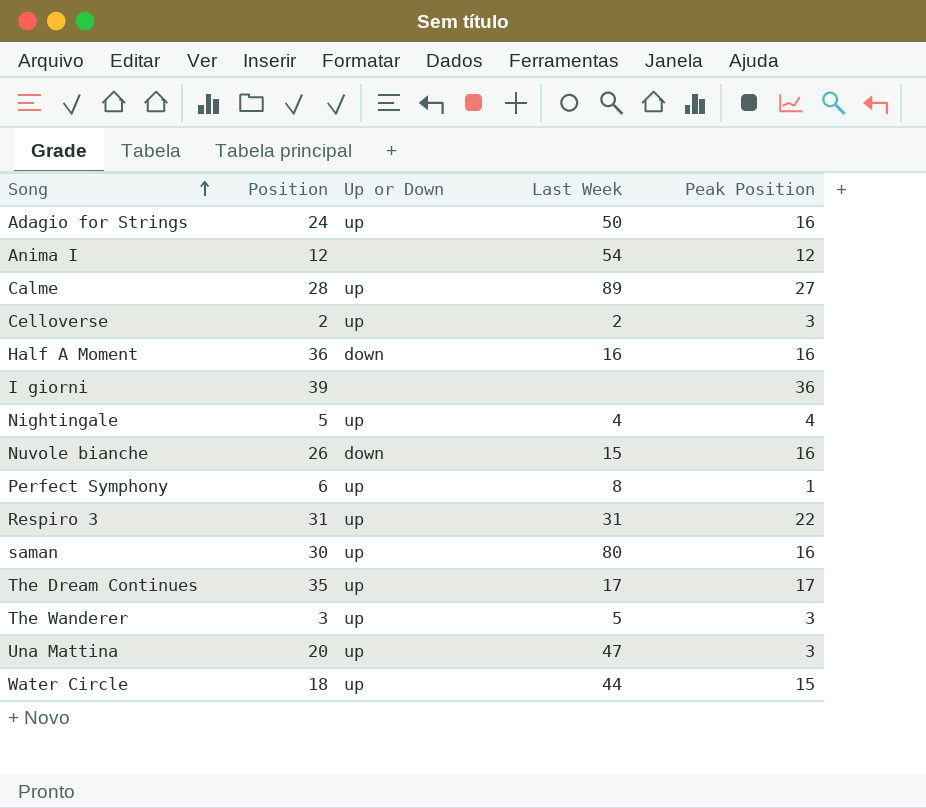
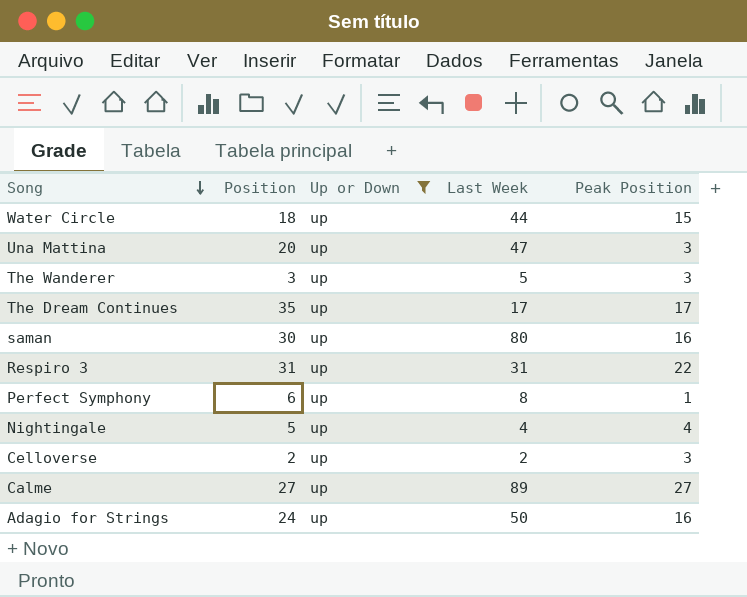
filter: none -> Up or Down = up
row order: Song ascending -> Song descending
Calme | Position: 28 -> 27

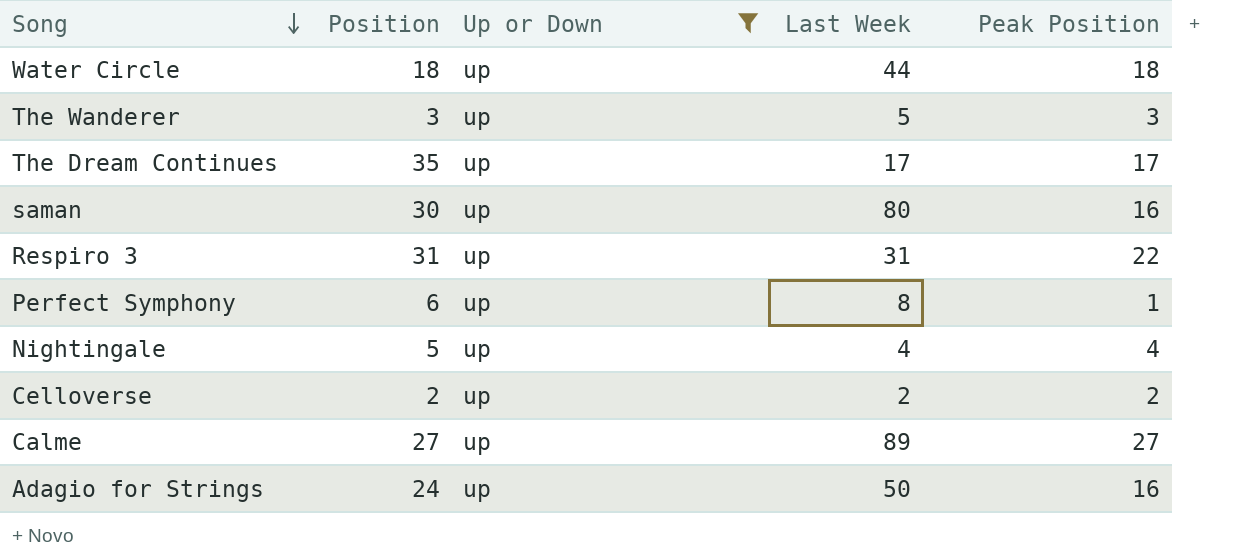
row Una Mattina: 20 | up | 47 | 3 -> none
Water Circle | Peak Position: 15 -> 18
Celloverse | Peak Position: 3 -> 2

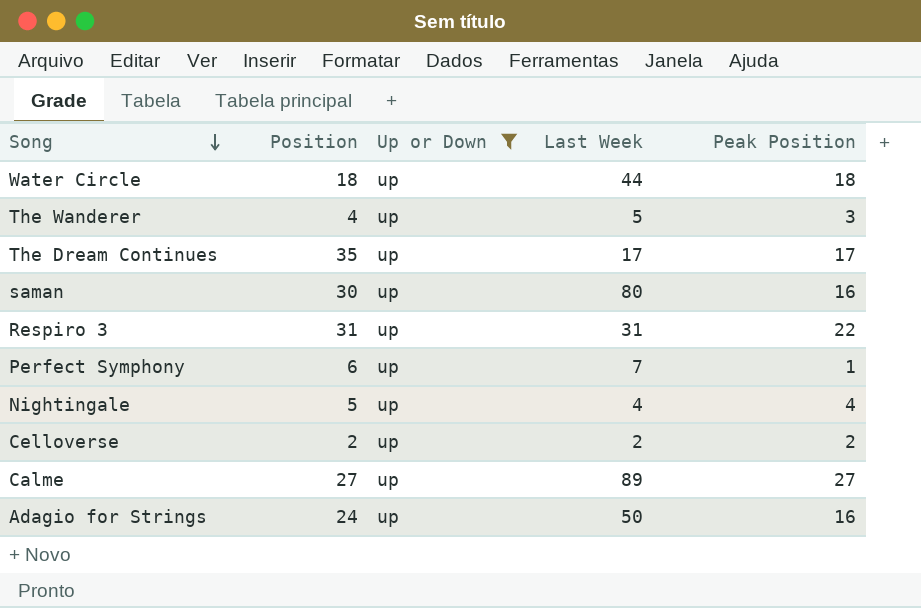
The Wanderer | Position: 3 -> 4
Perfect Symphony | Last Week: 8 -> 7

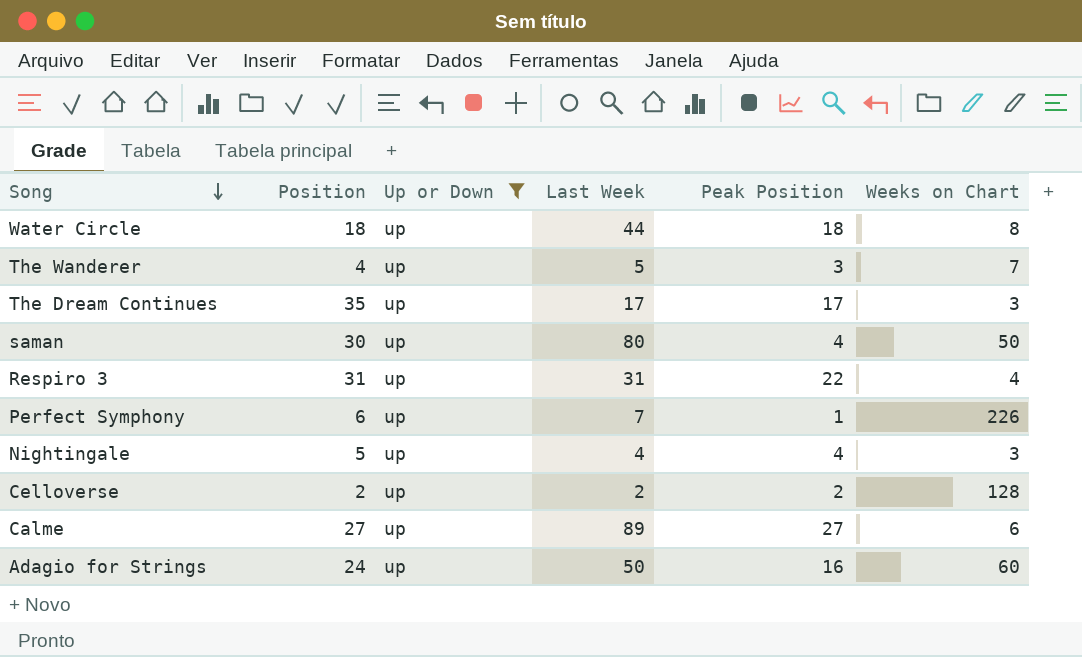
column Weeks on Chart | position: none -> 6
saman | Peak Position: 16 -> 4

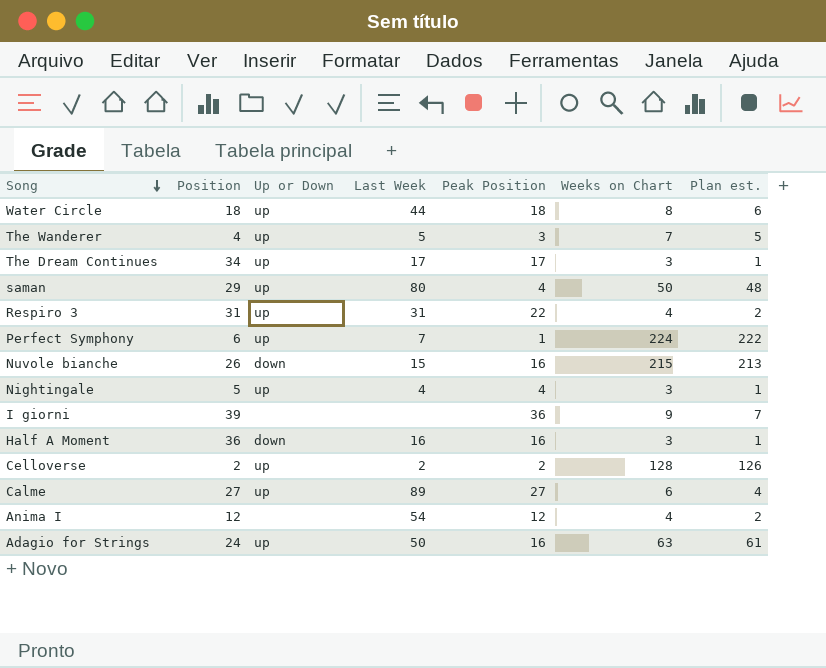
filter: Up or Down = up -> none
column Plan est. | formula: none -> [Weeks on Chart] - 2
The Dream Continues | Position: 35 -> 34
saman | Position: 30 -> 29
Perfect Symphony | Weeks on Chart: 226 -> 224
Adagio for Strings | Weeks on Chart: 60 -> 63

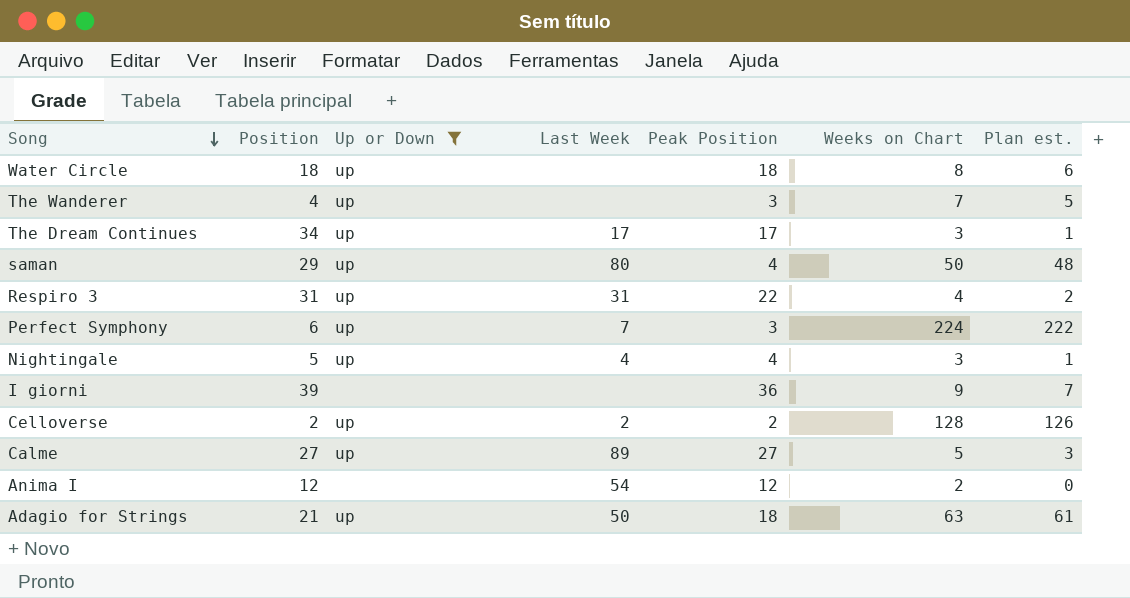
filter: none -> Up or Down != down
Water Circle | Last Week: 44 -> none
The Wanderer | Last Week: 5 -> none
Perfect Symphony | Peak Position: 1 -> 3
Calme | Weeks on Chart: 6 -> 5
Calme | Plan est.: 4 -> 3
Anima I | Weeks on Chart: 4 -> 2
Anima I | Plan est.: 2 -> 0
Adagio for Strings | Position: 24 -> 21
Adagio for Strings | Peak Position: 16 -> 18

